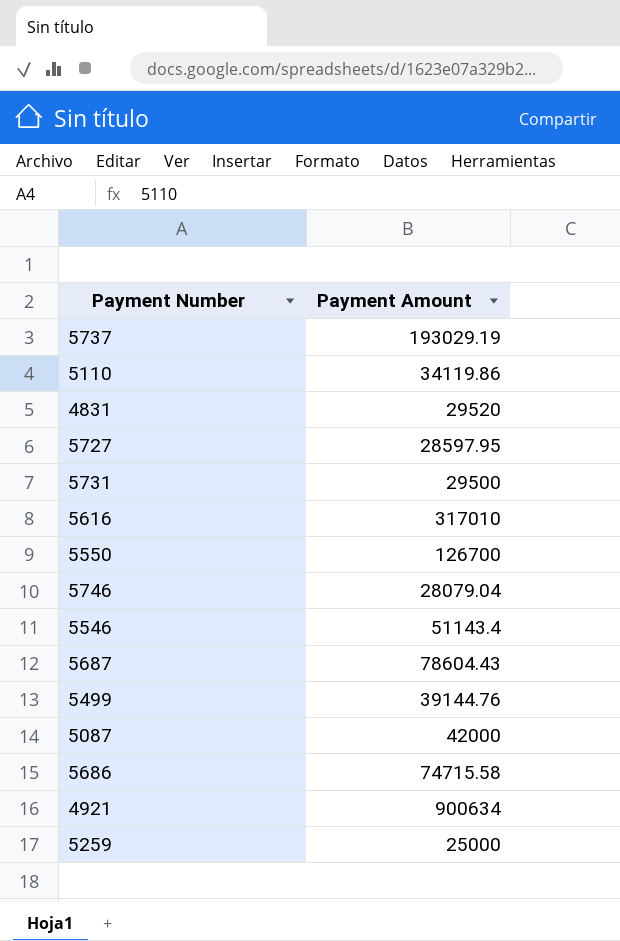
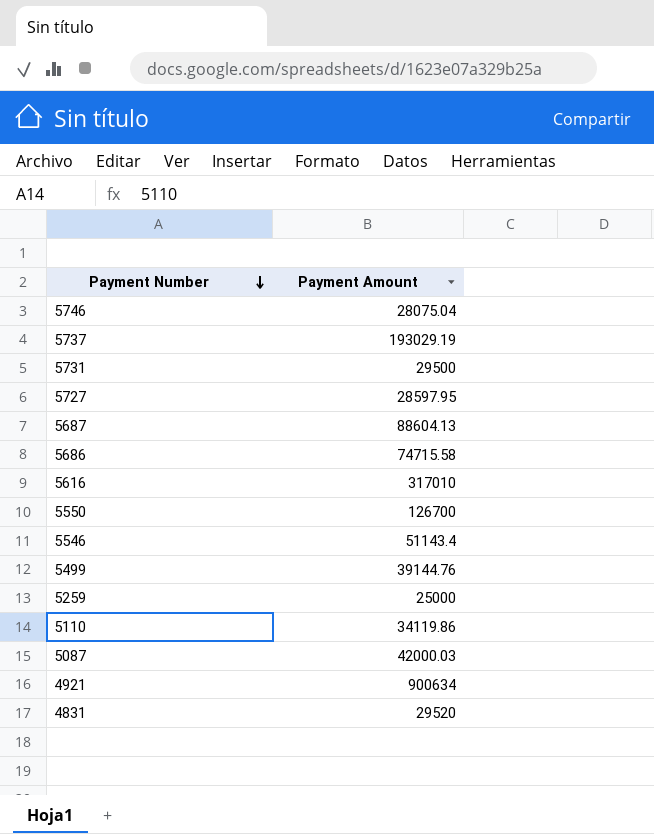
row order: none -> Payment Number descending
5746 | Payment Amount: 28079.04 -> 28075.04
5687 | Payment Amount: 78604.43 -> 88604.13
5087 | Payment Amount: 42000 -> 42000.03

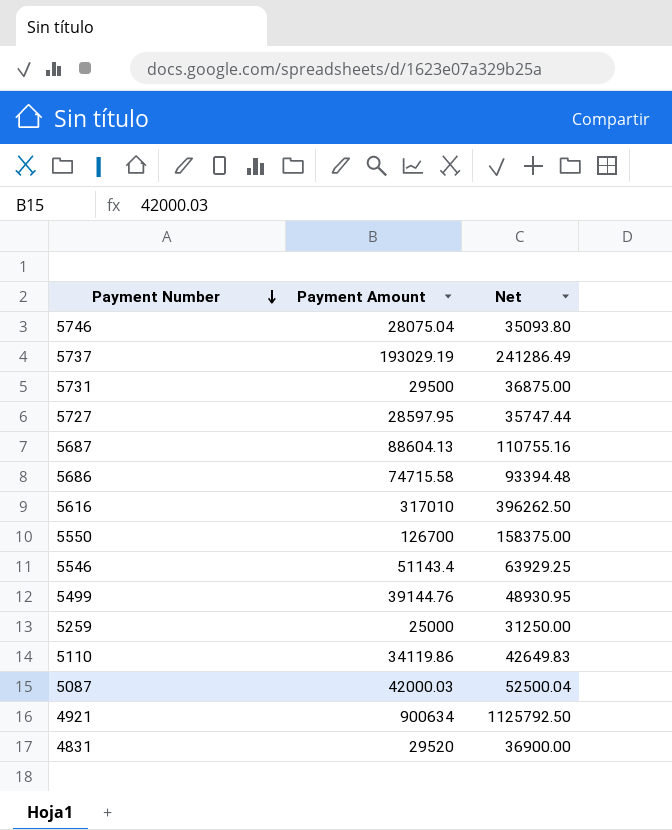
column Net | formula: none -> [Payment Amount] * 1.25

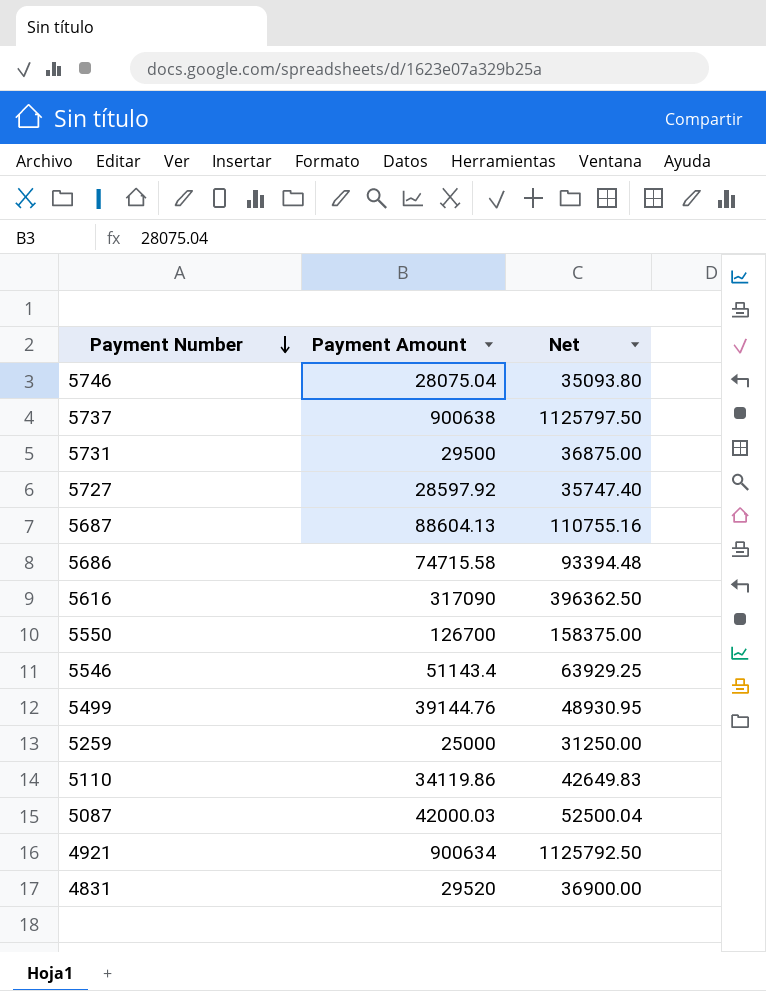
5737 | Payment Amount: 193029.19 -> 900638
5737 | Net: 241286.49 -> 1125797.50
5727 | Payment Amount: 28597.95 -> 28597.92
5727 | Net: 35747.44 -> 35747.40
5616 | Payment Amount: 317010 -> 317090
5616 | Net: 396262.50 -> 396362.50

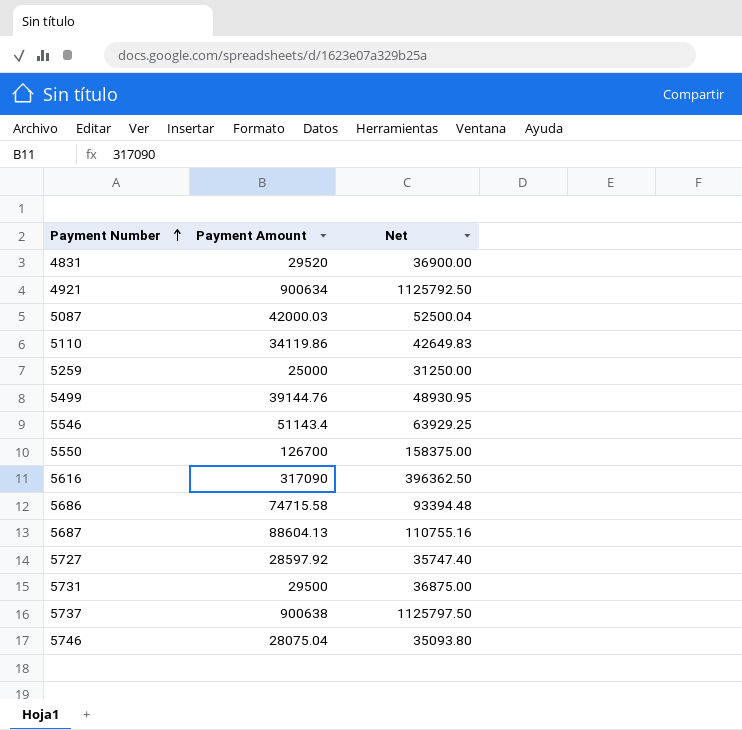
row order: Payment Number descending -> Payment Number ascending

